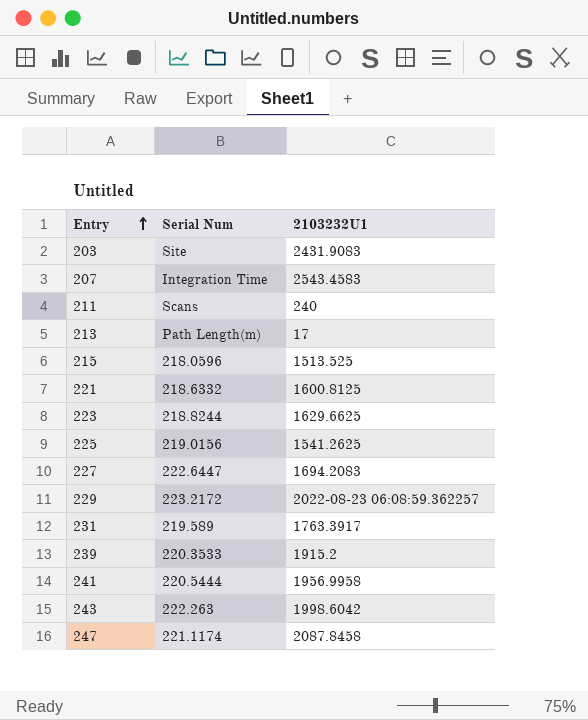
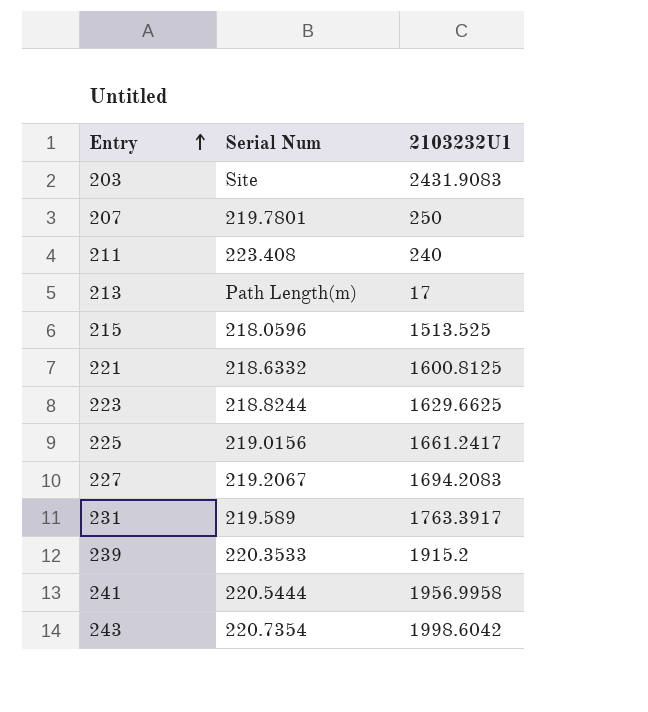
row 229: 223.2172 | 2022-08-23 06:08:59.362257 -> none
row 247: 221.1174 | 2087.8458 -> none
207 | Serial Num: Integration Time -> 219.7801
207 | 2103232U1: 2543.4583 -> 250
211 | Serial Num: Scans -> 223.408
225 | 2103232U1: 1541.2625 -> 1661.2417
227 | Serial Num: 222.6447 -> 219.2067
243 | Serial Num: 222.263 -> 220.7354

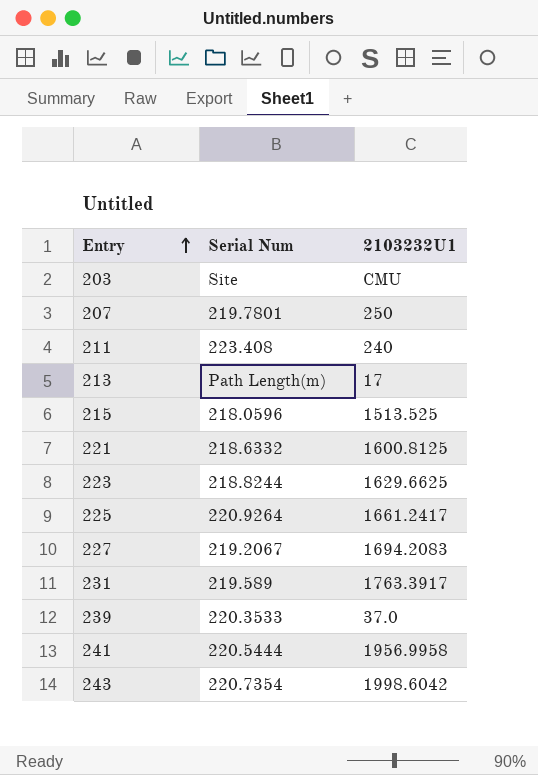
203 | 2103232U1: 2431.9083 -> CMU
225 | Serial Num: 219.0156 -> 220.9264
239 | 2103232U1: 1915.2 -> 37.0

